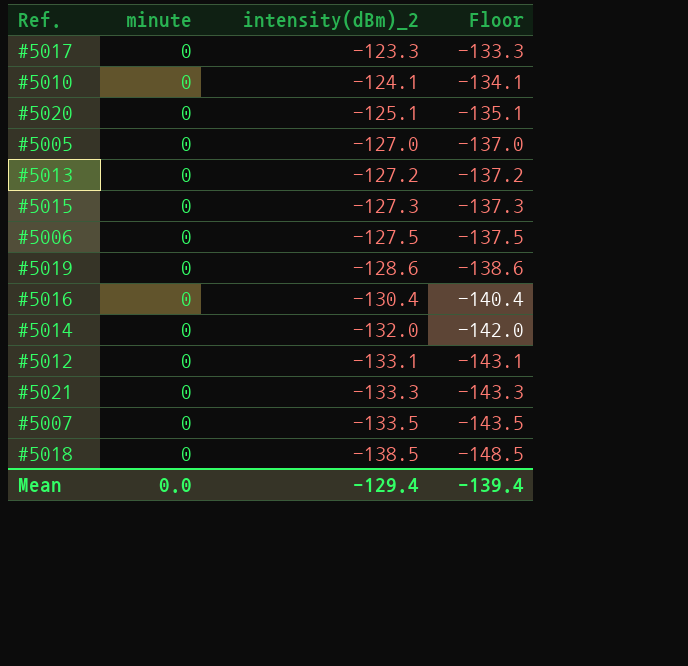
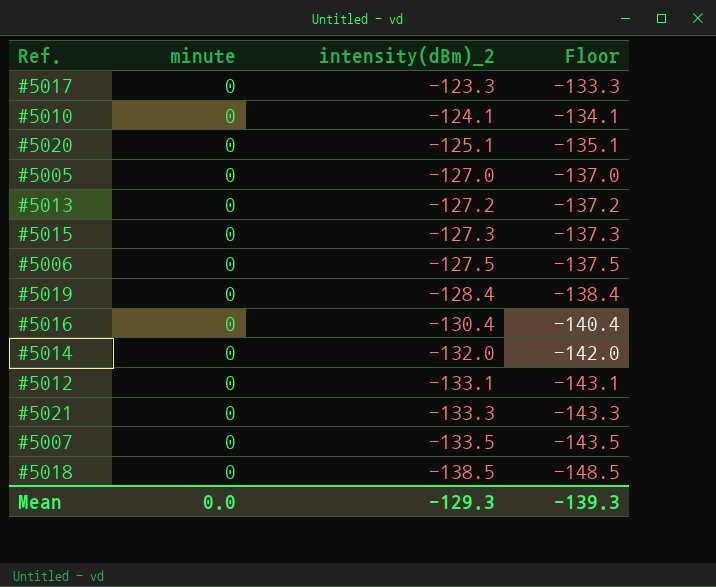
#5019 | intensity(dBm)_2: -128.6 -> -128.4
#5019 | Floor: -138.6 -> -138.4
Mean | intensity(dBm)_2: -129.4 -> -129.3
Mean | Floor: -139.4 -> -139.3

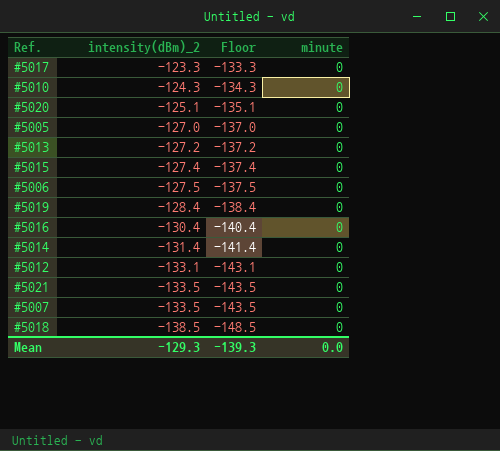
column minute | position: 2 -> 4
#5010 | intensity(dBm)_2: -124.1 -> -124.3
#5010 | Floor: -134.1 -> -134.3
#5015 | intensity(dBm)_2: -127.3 -> -127.4
#5015 | Floor: -137.3 -> -137.4
#5014 | intensity(dBm)_2: -132.0 -> -131.4
#5014 | Floor: -142.0 -> -141.4
#5021 | intensity(dBm)_2: -133.3 -> -133.5
#5021 | Floor: -143.3 -> -143.5

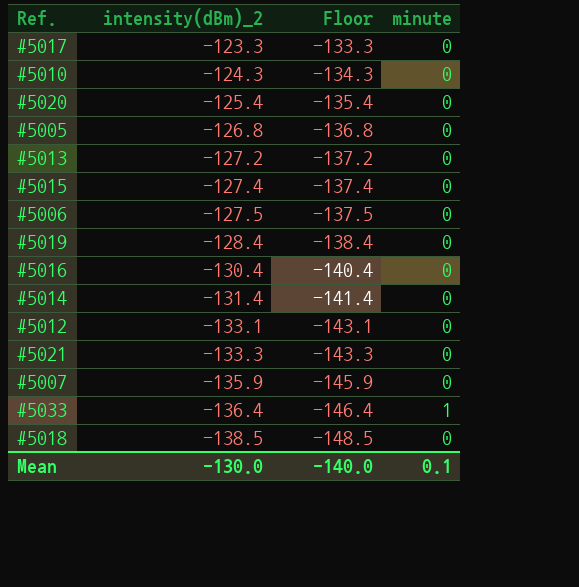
#5020 | intensity(dBm)_2: -125.1 -> -125.4
#5020 | Floor: -135.1 -> -135.4
#5005 | intensity(dBm)_2: -127.0 -> -126.8
#5005 | Floor: -137.0 -> -136.8
#5021 | intensity(dBm)_2: -133.5 -> -133.3
#5021 | Floor: -143.5 -> -143.3
#5007 | intensity(dBm)_2: -133.5 -> -135.9
#5007 | Floor: -143.5 -> -145.9
row #5033: none -> -136.4 | -146.4 | 1
Mean | intensity(dBm)_2: -129.3 -> -130.0
Mean | Floor: -139.3 -> -140.0
Mean | minute: 0.0 -> 0.1

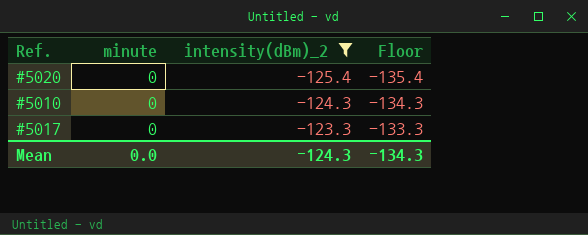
filter: none -> intensity(dBm)_2 >= -125.4
row order: intensity(dBm)_2 descending -> intensity(dBm)_2 ascending
column minute | position: 4 -> 2
Mean | minute: 0.1 -> 0.0
Mean | intensity(dBm)_2: -130.0 -> -124.3
Mean | Floor: -140.0 -> -134.3

